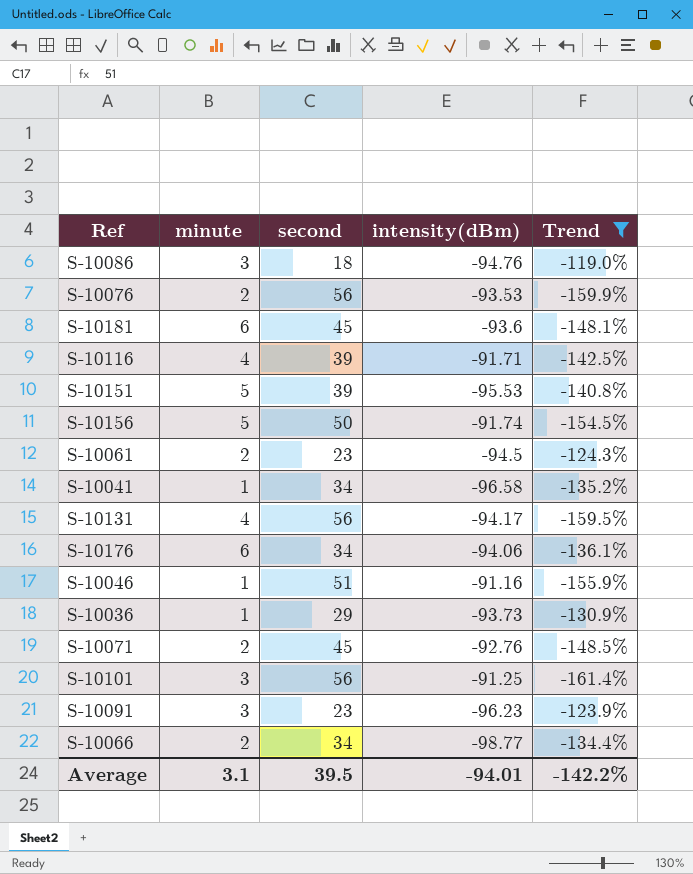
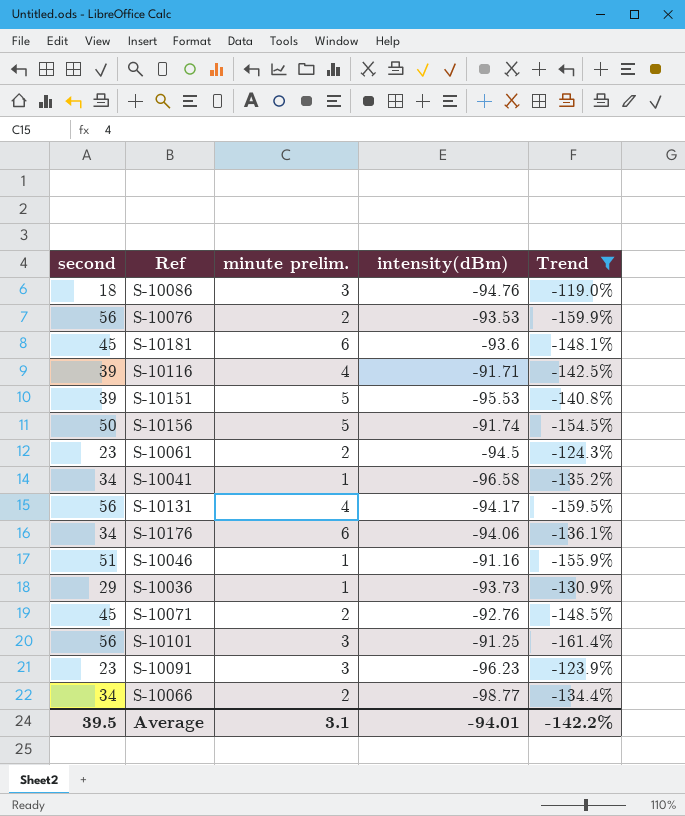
column second | position: 3 -> 1
column name: minute -> minute prelim.

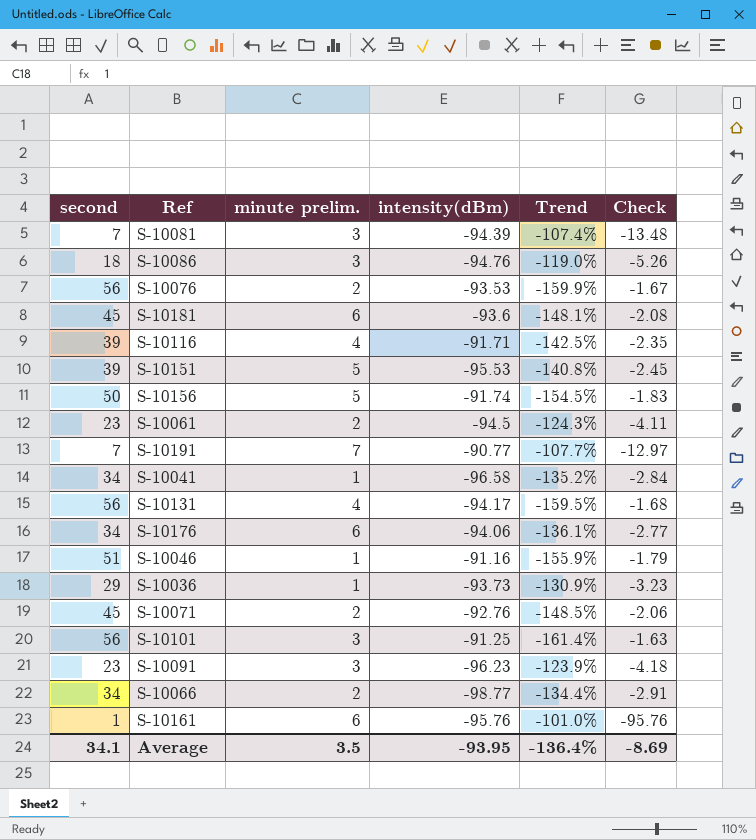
filter: Trend <= -119.0% -> none
column Check | formula: none -> [intensity(dBm)] / [second]
Average | second: 39.5 -> 34.1
Average | minute prelim.: 3.1 -> 3.5
Average | intensity(dBm): -94.01 -> -93.95
Average | Trend: -142.2% -> -136.4%

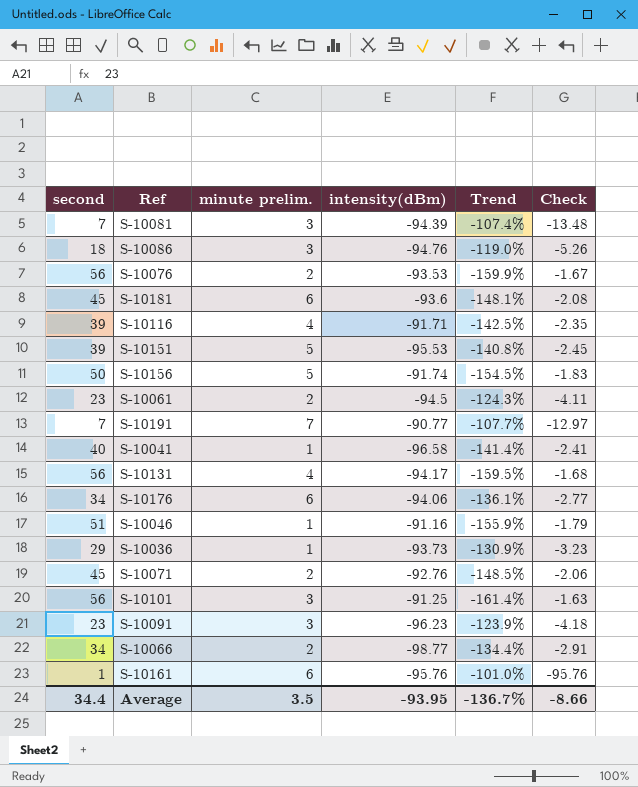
S-10041 | second: 34 -> 40
S-10041 | Trend: -135.2% -> -141.4%
S-10041 | Check: -2.84 -> -2.41
Average | second: 34.1 -> 34.4
Average | Trend: -136.4% -> -136.7%
Average | Check: -8.69 -> -8.66

